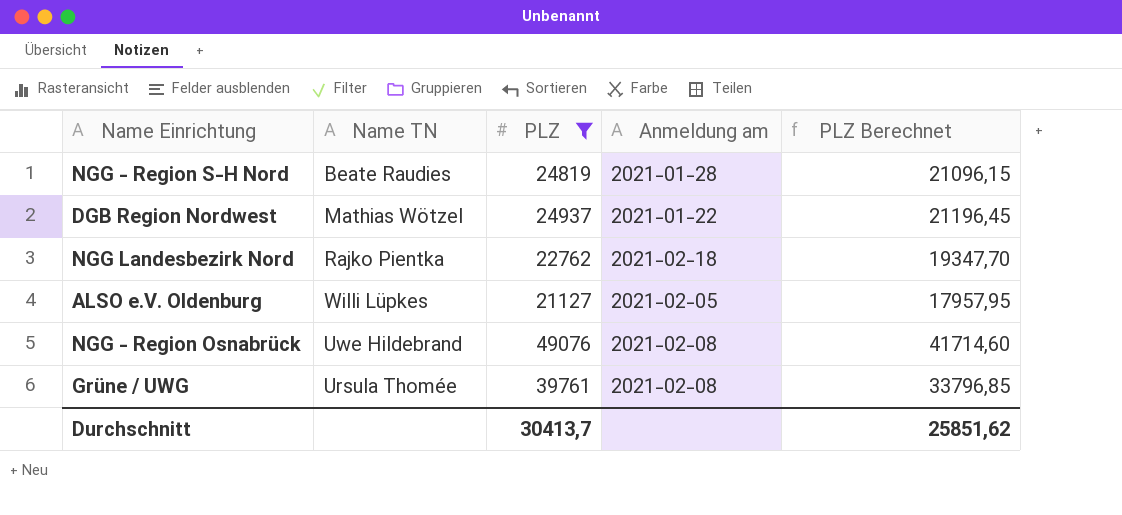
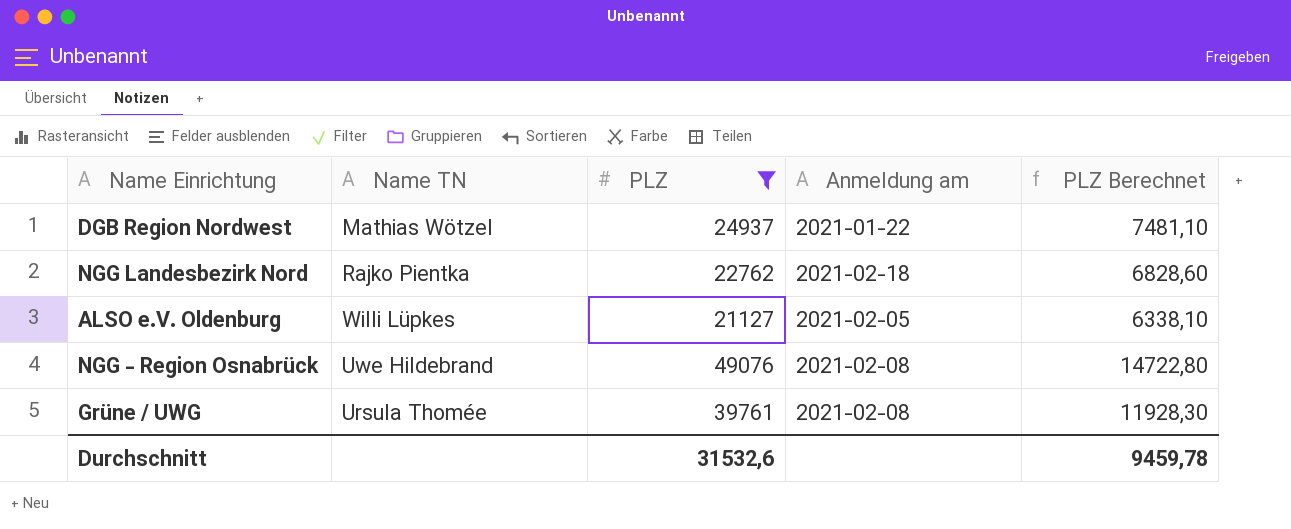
column PLZ Berechnet | formula: [PLZ] * 0,85 -> [PLZ] * 0,3
row NGG - Region S-H Nord: Beate Raudies | 24819 | 2021-01-28 | 21096,15 -> none
Durchschnitt | PLZ: 30413,7 -> 31532,6
Durchschnitt | PLZ Berechnet: 25851,62 -> 9459,78

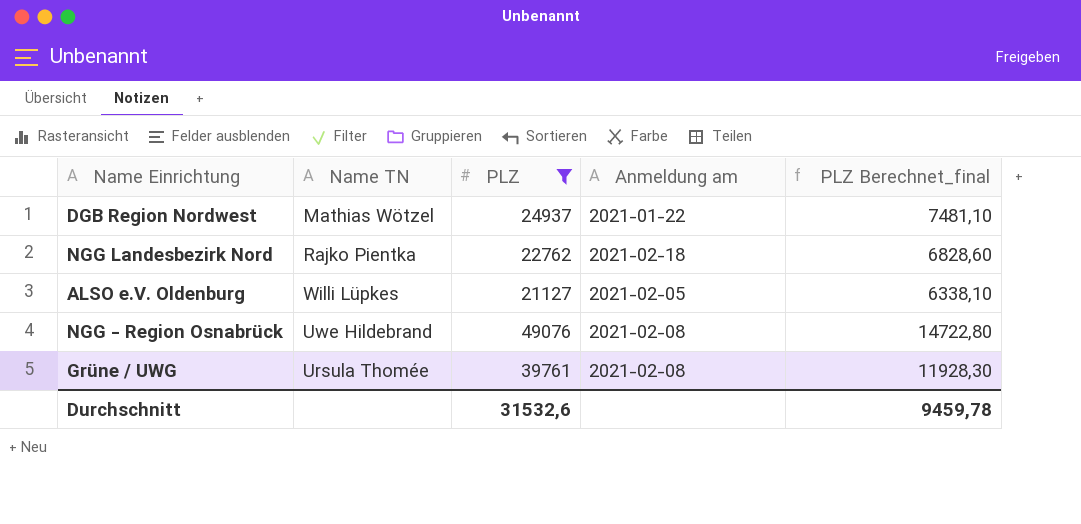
column name: PLZ Berechnet -> PLZ Berechnet_final

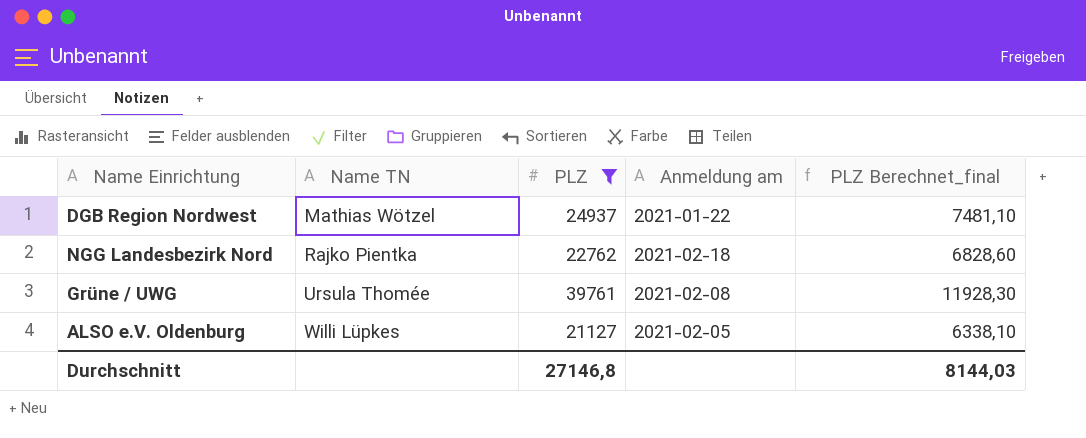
row order: none -> Name TN ascending
row NGG - Region Osnabrück: Uwe Hildebrand | 49076 | 2021-02-08 | 14722,80 -> none
Durchschnitt | PLZ: 31532,6 -> 27146,8
Durchschnitt | PLZ Berechnet_final: 9459,78 -> 8144,03

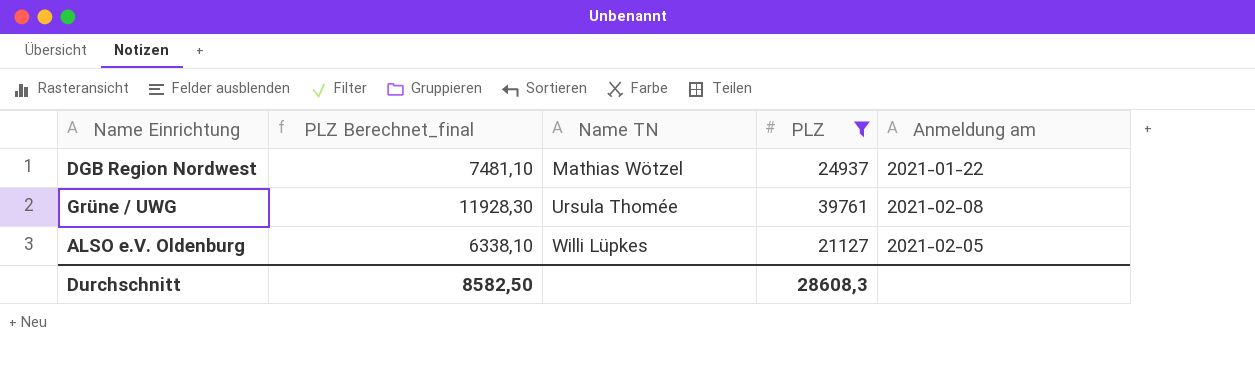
column PLZ Berechnet_final | position: 5 -> 2
row NGG Landesbezirk Nord: Rajko Pientka | 22762 | 2021-02-18 | 6828,60 -> none
Durchschnitt | PLZ Berechnet_final: 8144,03 -> 8582,50
Durchschnitt | PLZ: 27146,8 -> 28608,3

